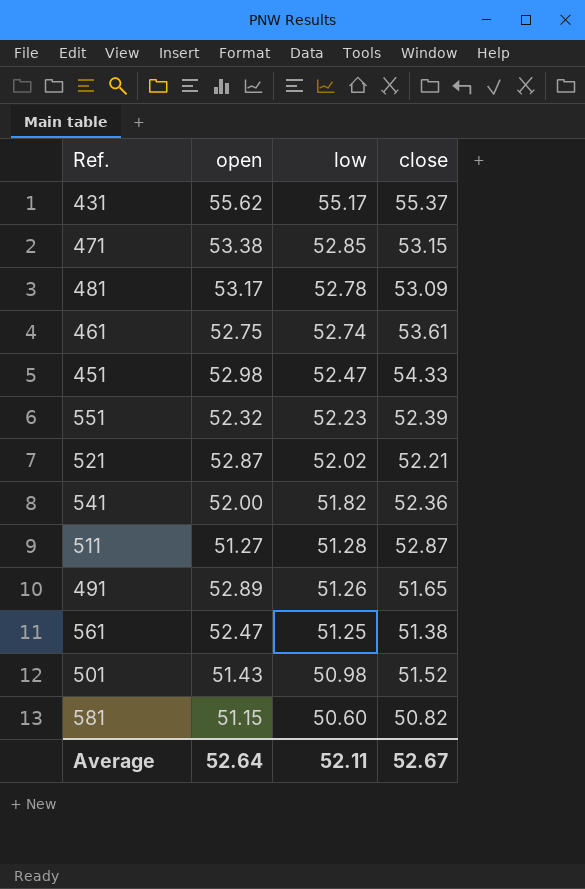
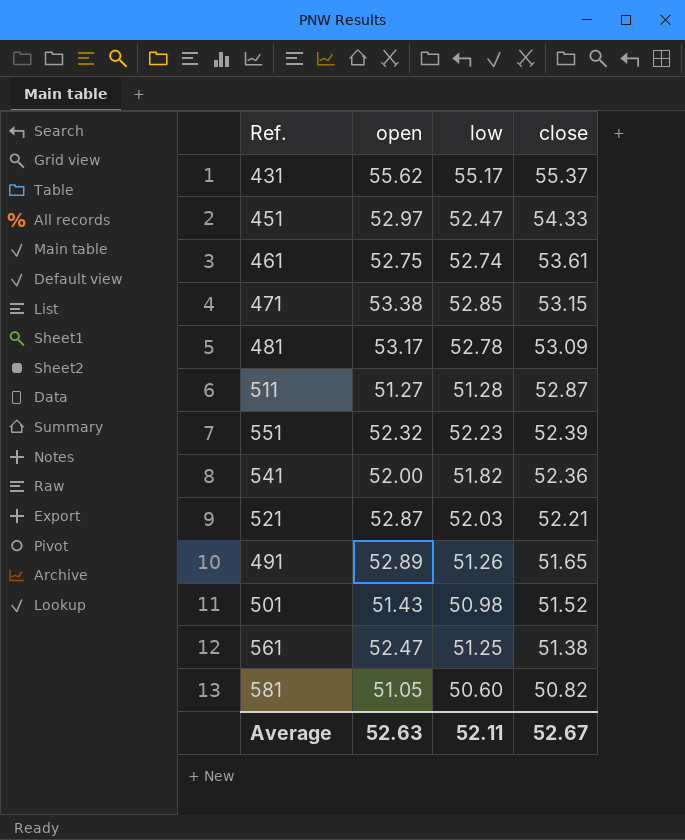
row order: low descending -> close descending
451 | open: 52.98 -> 52.97
521 | low: 52.02 -> 52.03
581 | open: 51.15 -> 51.05
Average | open: 52.64 -> 52.63

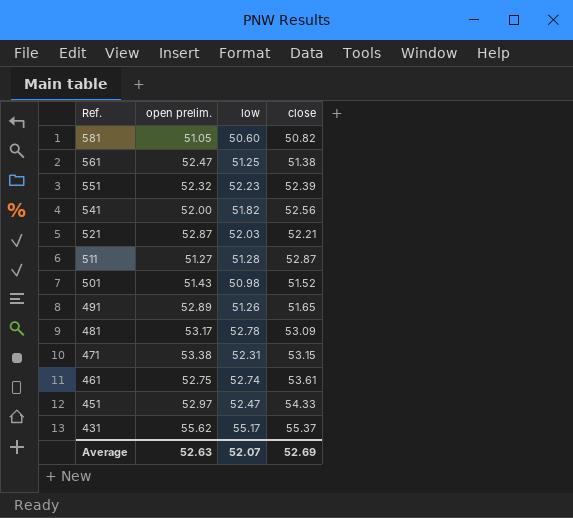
row order: close descending -> Ref. descending
column name: open -> open prelim.
541 | close: 52.36 -> 52.56
471 | low: 52.85 -> 52.31
Average | low: 52.11 -> 52.07
Average | close: 52.67 -> 52.69

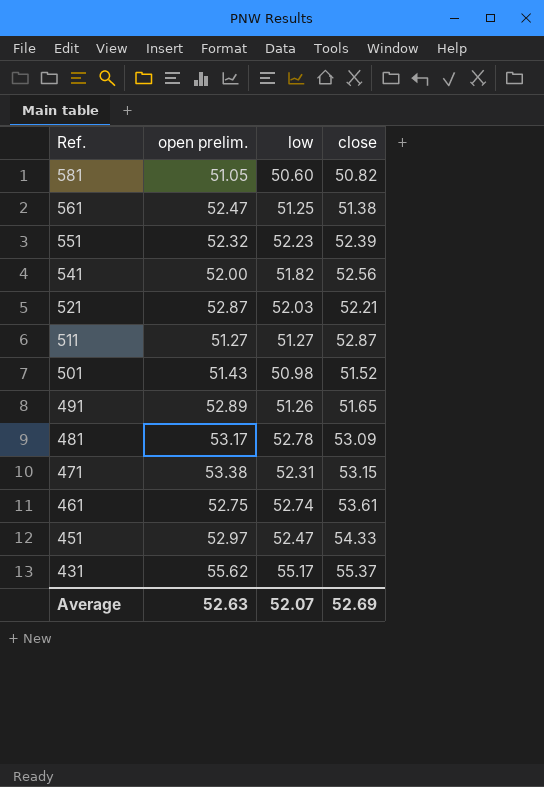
511 | low: 51.28 -> 51.27

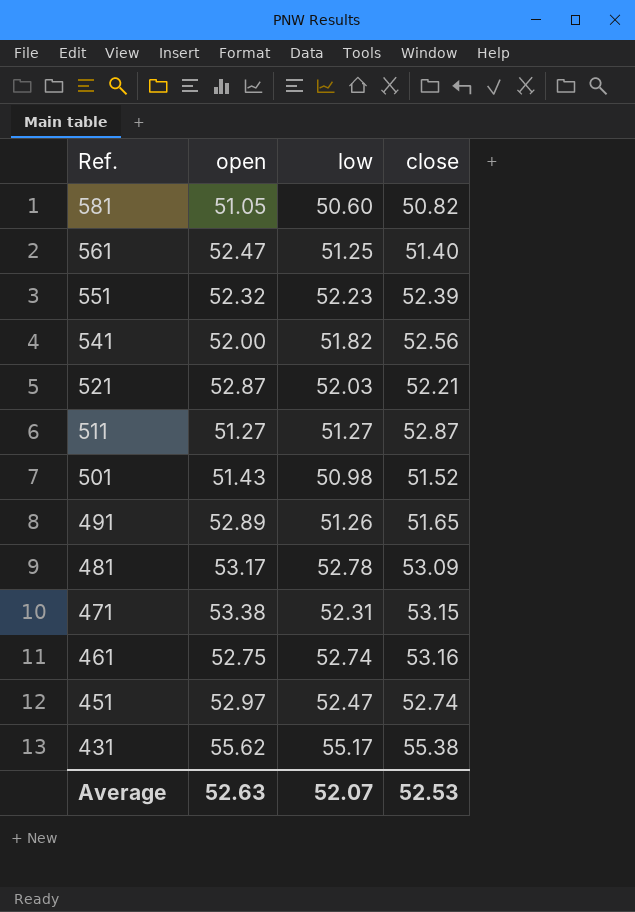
column name: open prelim. -> open
561 | close: 51.38 -> 51.40
461 | close: 53.61 -> 53.16
451 | close: 54.33 -> 52.74
431 | close: 55.37 -> 55.38
Average | close: 52.69 -> 52.53

